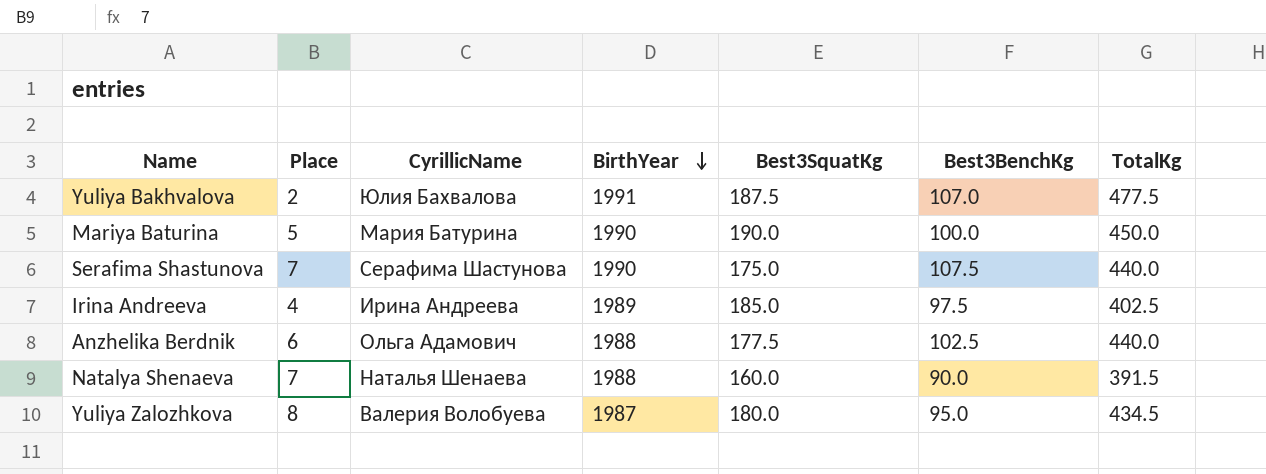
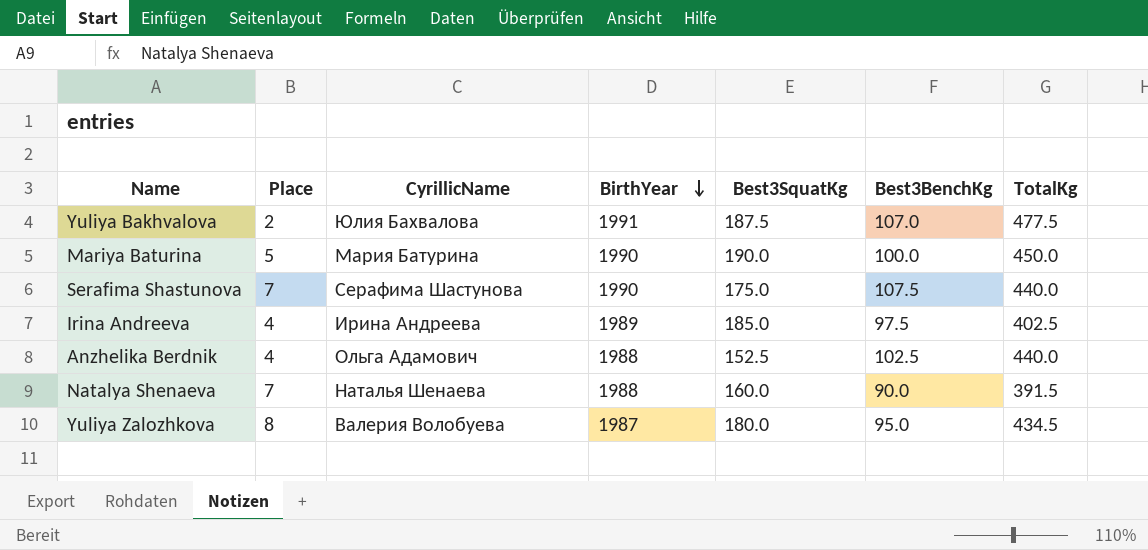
Anzhelika Berdnik | Place: 6 -> 4
Anzhelika Berdnik | Best3SquatKg: 177.5 -> 152.5

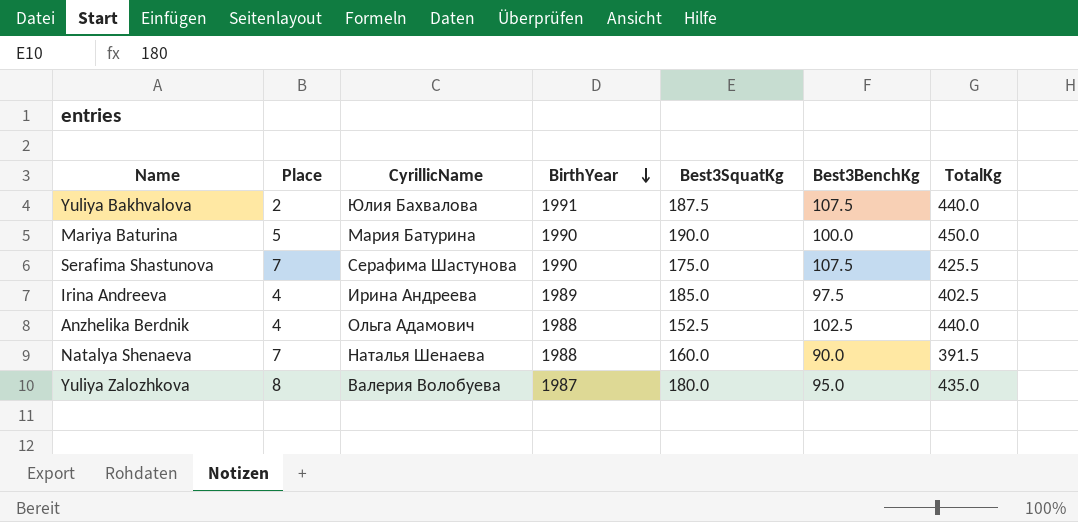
Yuliya Bakhvalova | Best3BenchKg: 107.0 -> 107.5
Yuliya Bakhvalova | TotalKg: 477.5 -> 440.0
Serafima Shastunova | TotalKg: 440.0 -> 425.5
Yuliya Zalozhkova | TotalKg: 434.5 -> 435.0

